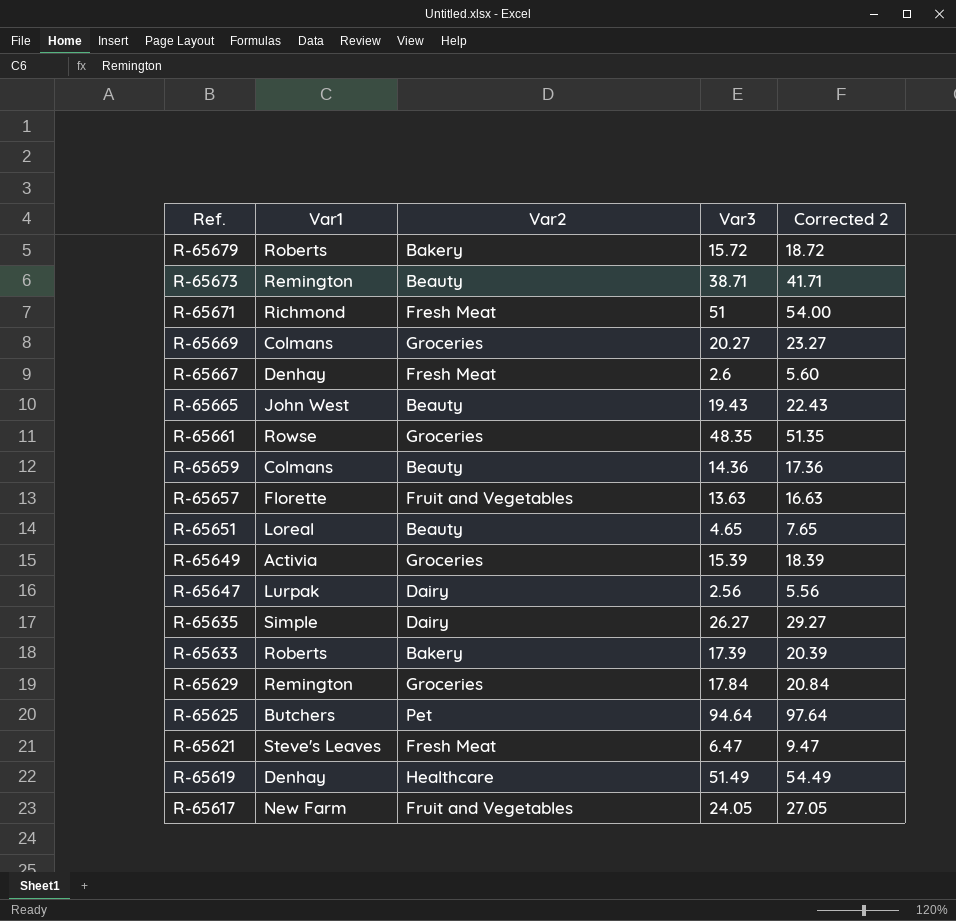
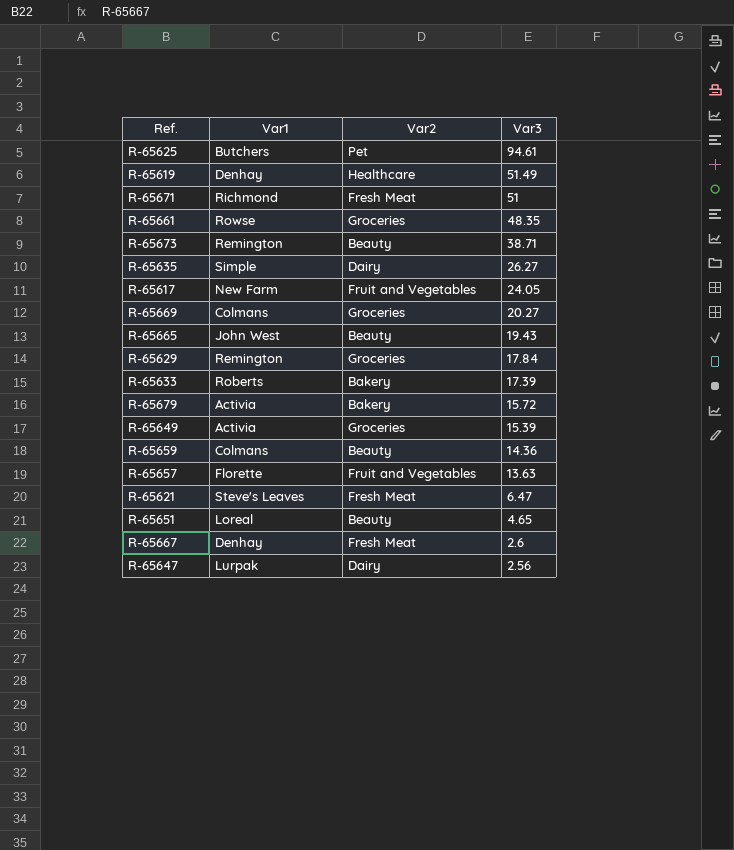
row order: Ref. descending -> Var3 descending
column Corrected 2 | formula: [Var3] + 3 -> none
R-65625 | Var3: 94.64 -> 94.61
R-65679 | Var1: Roberts -> Activia

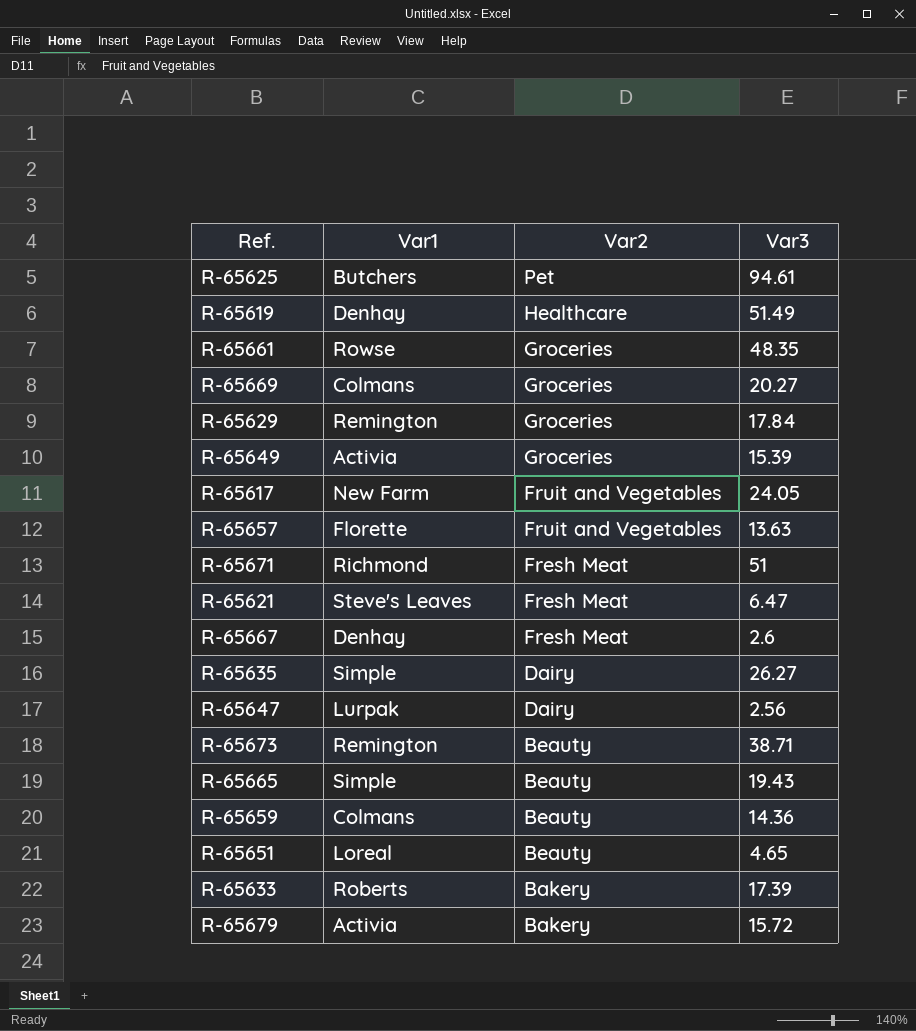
row order: Var3 descending -> Var2 descending
R-65665 | Var1: John West -> Simple

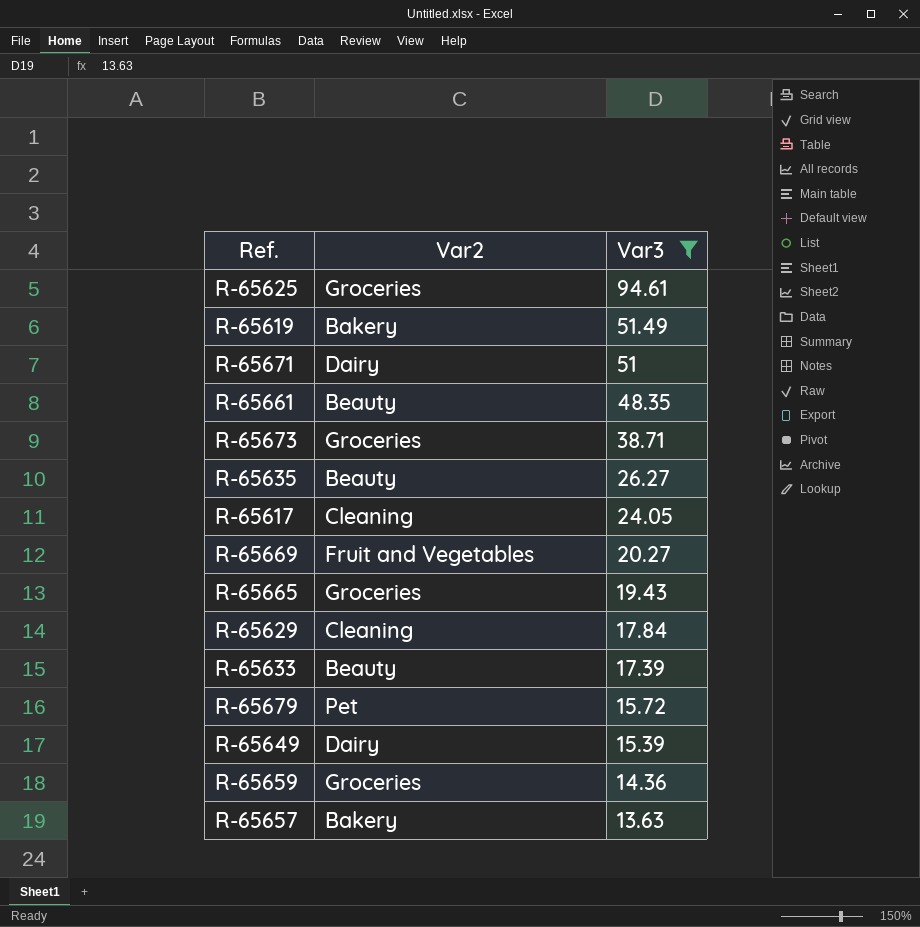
filter: none -> Var3 >= 13.63
row order: Var2 descending -> Var3 descending
column Var1 | position: 2 -> none
R-65625 | Var2: Pet -> Groceries
R-65619 | Var2: Healthcare -> Bakery
R-65671 | Var2: Fresh Meat -> Dairy
R-65661 | Var2: Groceries -> Beauty
R-65673 | Var2: Beauty -> Groceries
R-65635 | Var2: Dairy -> Beauty
R-65617 | Var2: Fruit and Vegetables -> Cleaning
R-65669 | Var2: Groceries -> Fruit and Vegetables
R-65665 | Var2: Beauty -> Groceries
R-65629 | Var2: Groceries -> Cleaning
R-65633 | Var2: Bakery -> Beauty
R-65679 | Var2: Bakery -> Pet
R-65649 | Var2: Groceries -> Dairy
R-65659 | Var2: Beauty -> Groceries
R-65657 | Var2: Fruit and Vegetables -> Bakery

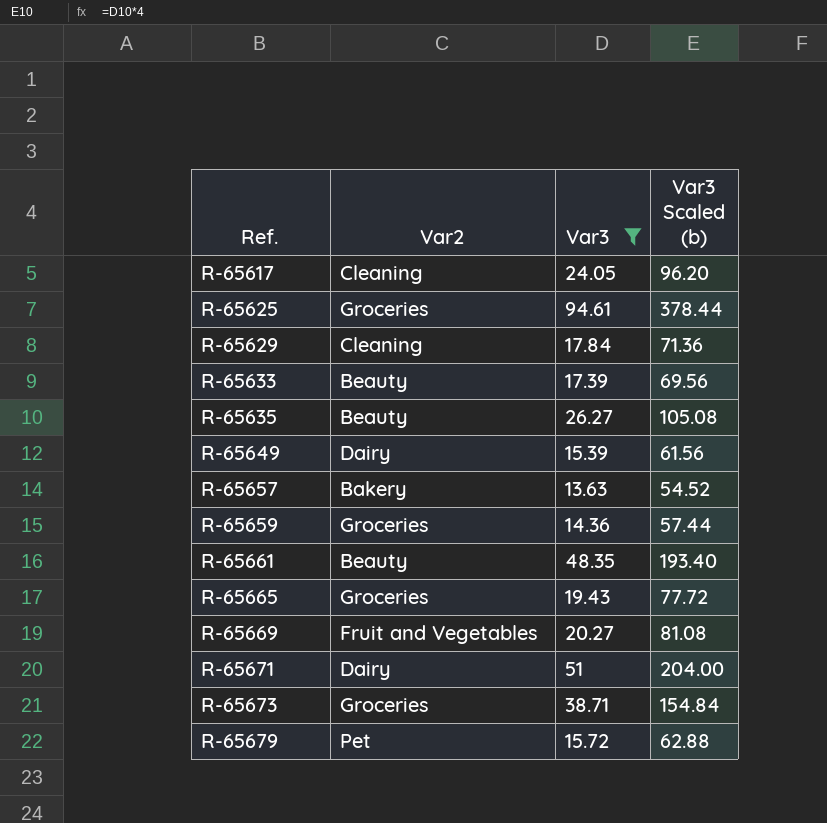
row order: Var3 descending -> Ref. ascending
column Var3 Scaled (b) | formula: none -> [Var3] * 4
row R-65619: Bakery | 51.49 -> none

